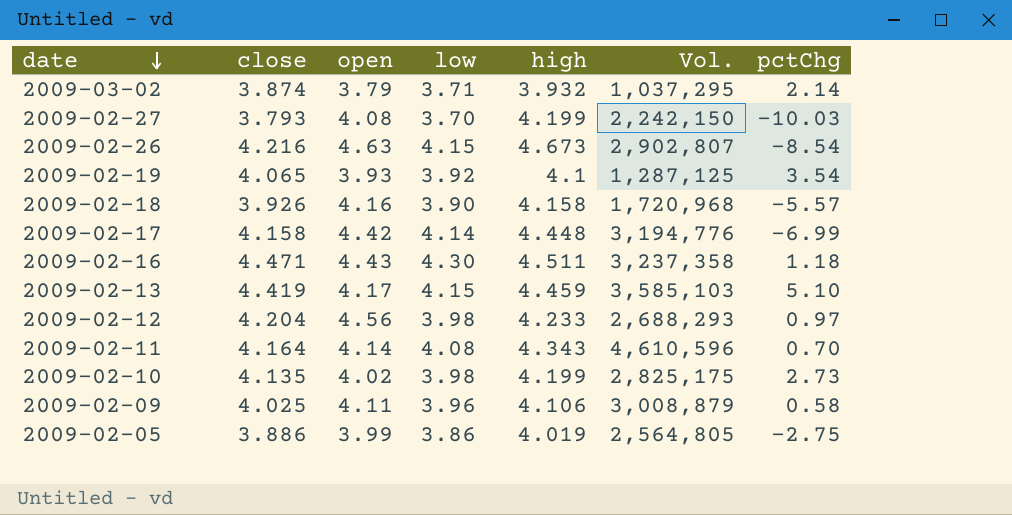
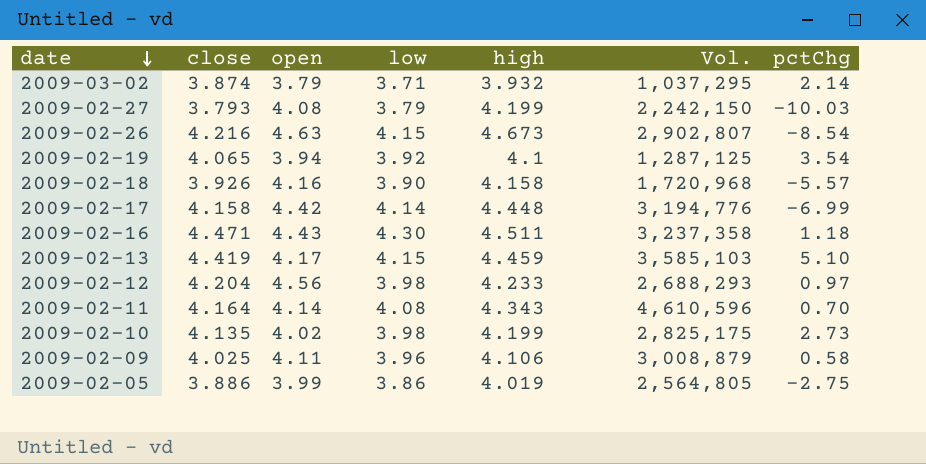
2009-02-27 | low: 3.70 -> 3.79
2009-02-19 | open: 3.93 -> 3.94

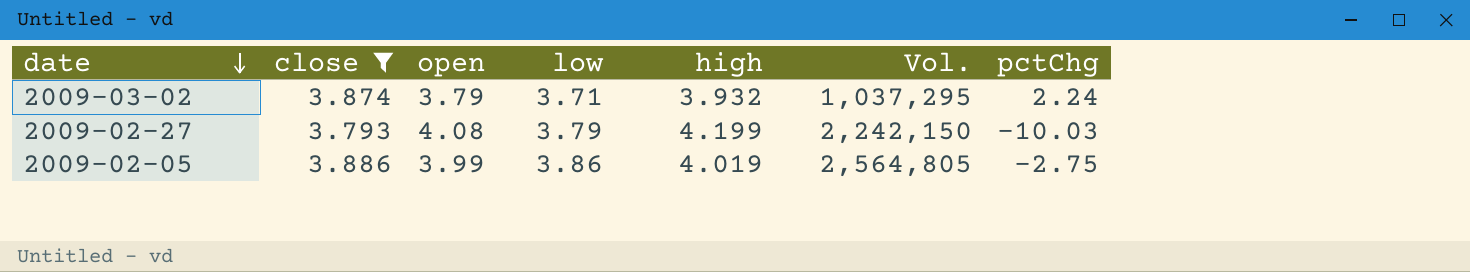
filter: none -> close <= 3.886
2009-03-02 | pctChg: 2.14 -> 2.24

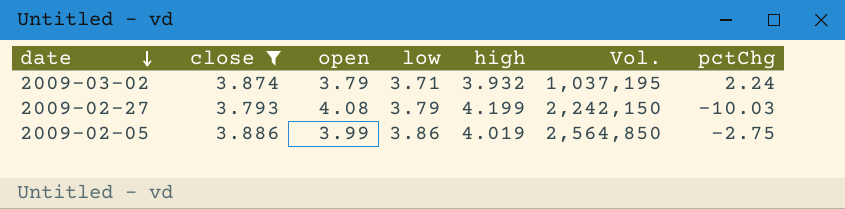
2009-03-02 | Vol.: 1,037,295 -> 1,037,195
2009-02-05 | Vol.: 2,564,805 -> 2,564,850

